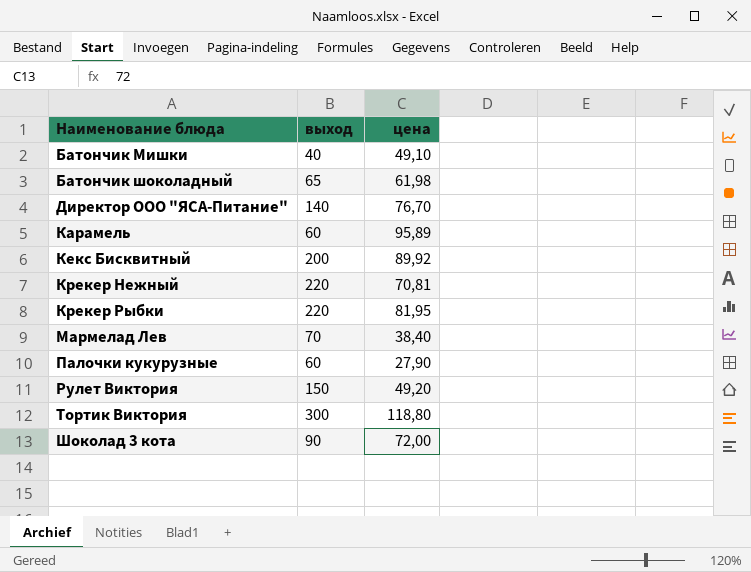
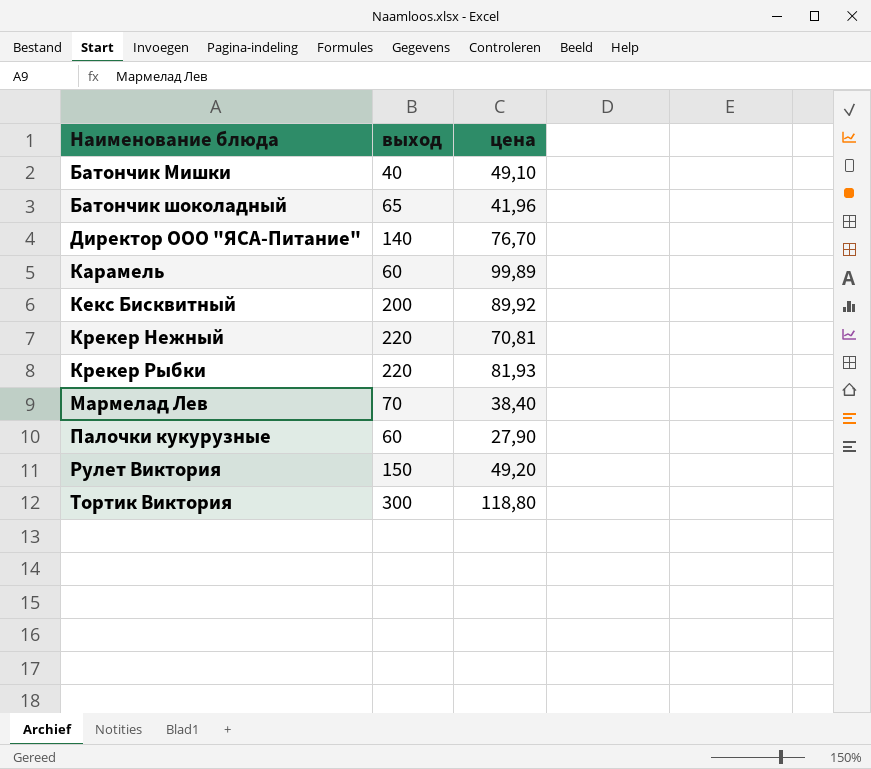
row Шоколад 3 кота: 90 | 72,00 -> none
Батончик шоколадный | цена: 61,98 -> 41,96
Карамель | цена: 95,89 -> 99,89
Крекер Рыбки | цена: 81,95 -> 81,93

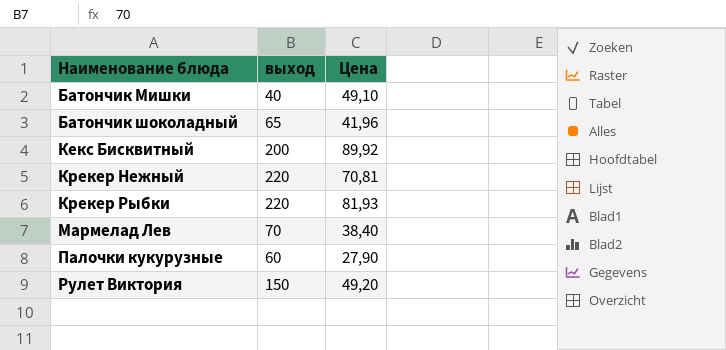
column name: цена -> Цена
row Директор ООО "ЯСА-Питание": 140 | 76,70 -> none
row Карамель: 60 | 99,89 -> none
row Тортик Виктория: 300 | 118,80 -> none

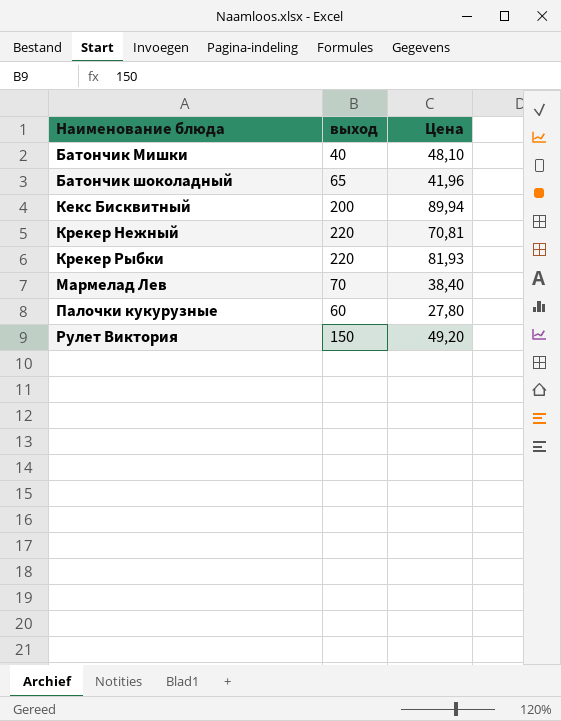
Батончик Мишки | Цена: 49,10 -> 48,10
Кекс Бисквитный | Цена: 89,92 -> 89,94
Палочки кукурузные | Цена: 27,90 -> 27,80

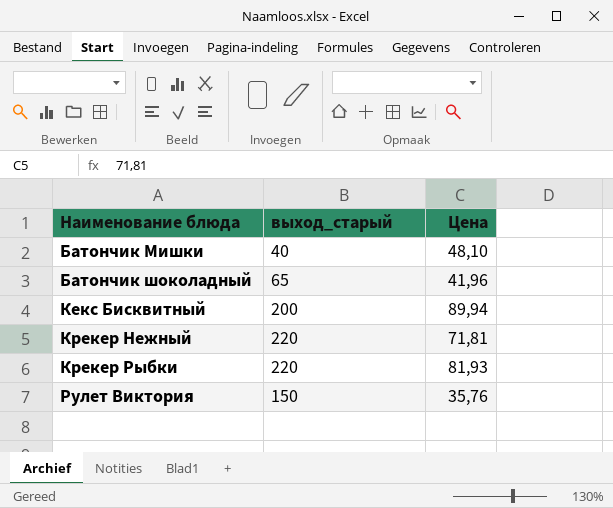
column name: выход -> выход_старый
row Мармелад Лев: 70 | 38,40 -> none
row Палочки кукурузные: 60 | 27,80 -> none
Крекер Нежный | Цена: 70,81 -> 71,81
Рулет Виктория | Цена: 49,20 -> 35,76

